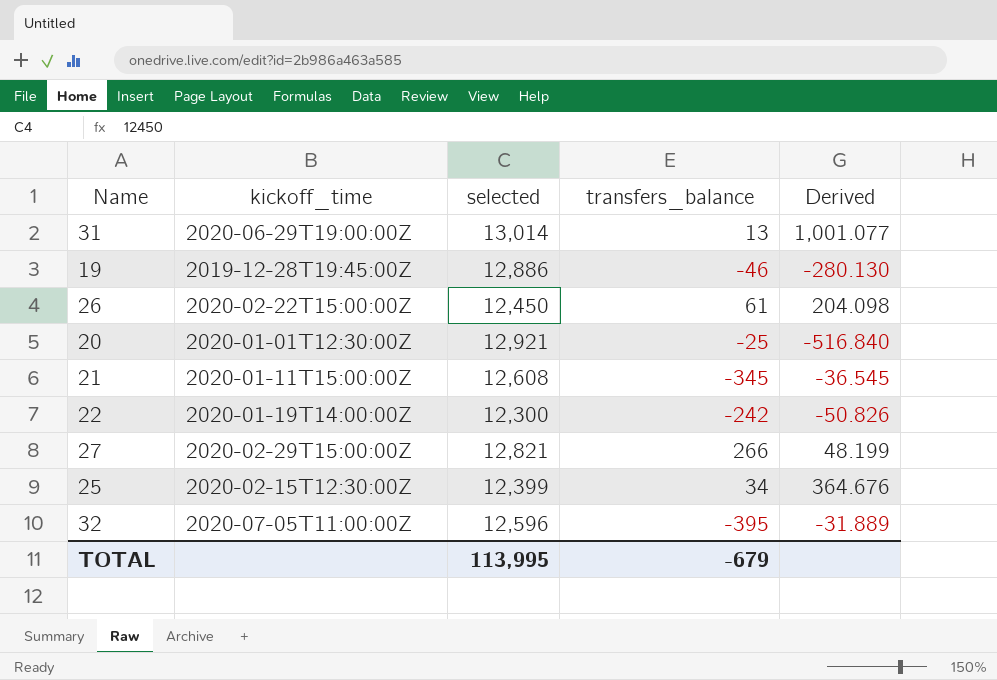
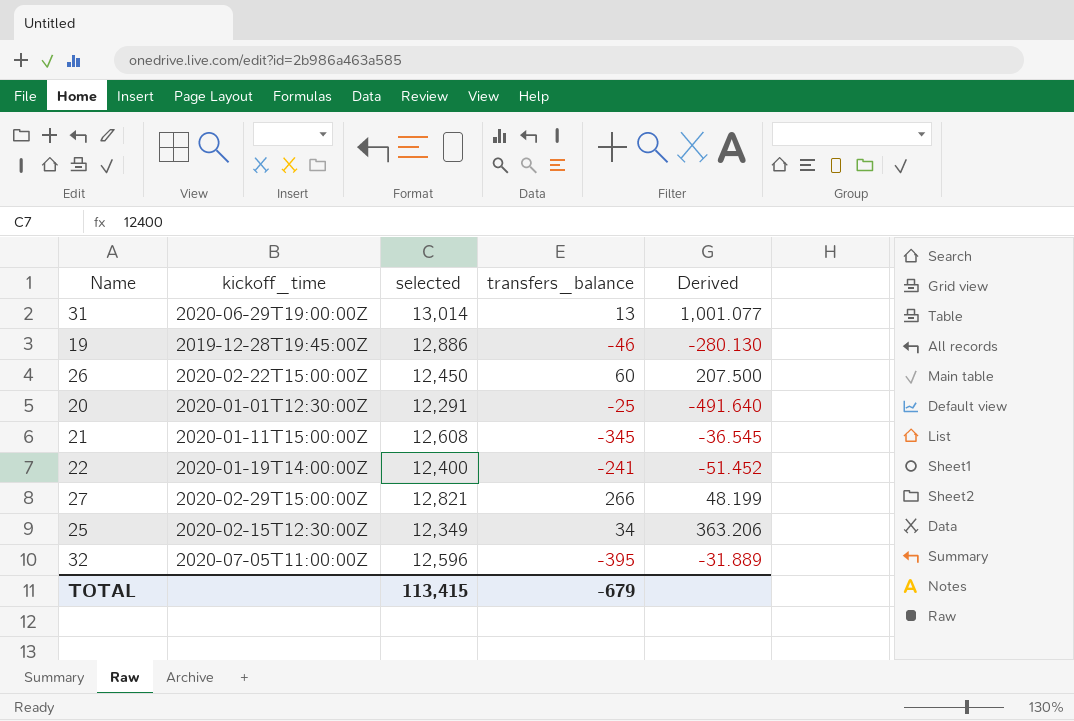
26 | transfers_balance: 61 -> 60
26 | Derived: 204.098 -> 207.500
20 | selected: 12,921 -> 12,291
20 | Derived: -516.840 -> -491.640
22 | selected: 12,300 -> 12,400
22 | transfers_balance: -242 -> -241
22 | Derived: -50.826 -> -51.452
25 | selected: 12,399 -> 12,349
25 | Derived: 364.676 -> 363.206
TOTAL | selected: 113,995 -> 113,415

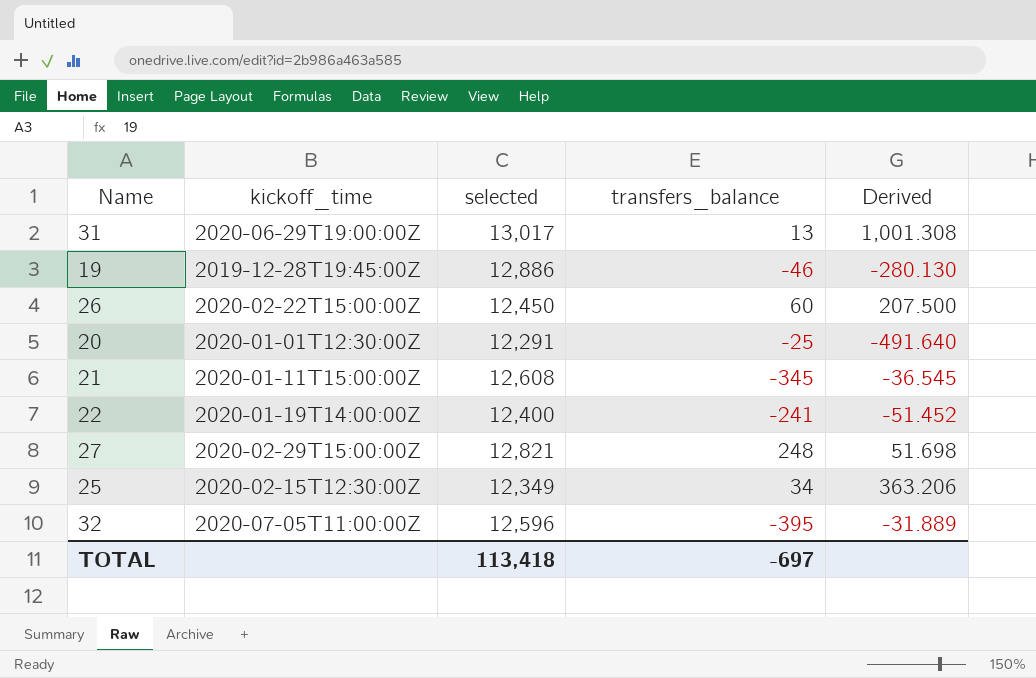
31 | selected: 13,014 -> 13,017
31 | Derived: 1,001.077 -> 1,001.308
27 | transfers_balance: 266 -> 248
27 | Derived: 48.199 -> 51.698
TOTAL | selected: 113,415 -> 113,418
TOTAL | transfers_balance: -679 -> -697

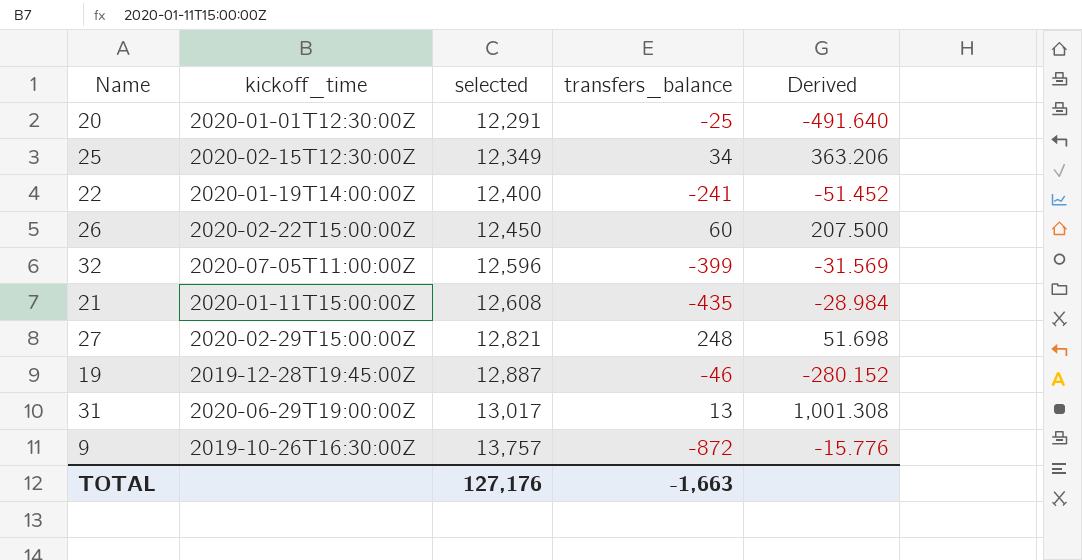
row order: none -> selected ascending
32 | transfers_balance: -395 -> -399
32 | Derived: -31.889 -> -31.569
21 | transfers_balance: -345 -> -435
21 | Derived: -36.545 -> -28.984
19 | selected: 12,886 -> 12,887
19 | Derived: -280.130 -> -280.152
row 9: none -> 2019-10-26T16:30:00Z | 13,757 | -872 | -15.776
TOTAL | selected: 113,418 -> 127,176
TOTAL | transfers_balance: -697 -> -1,663

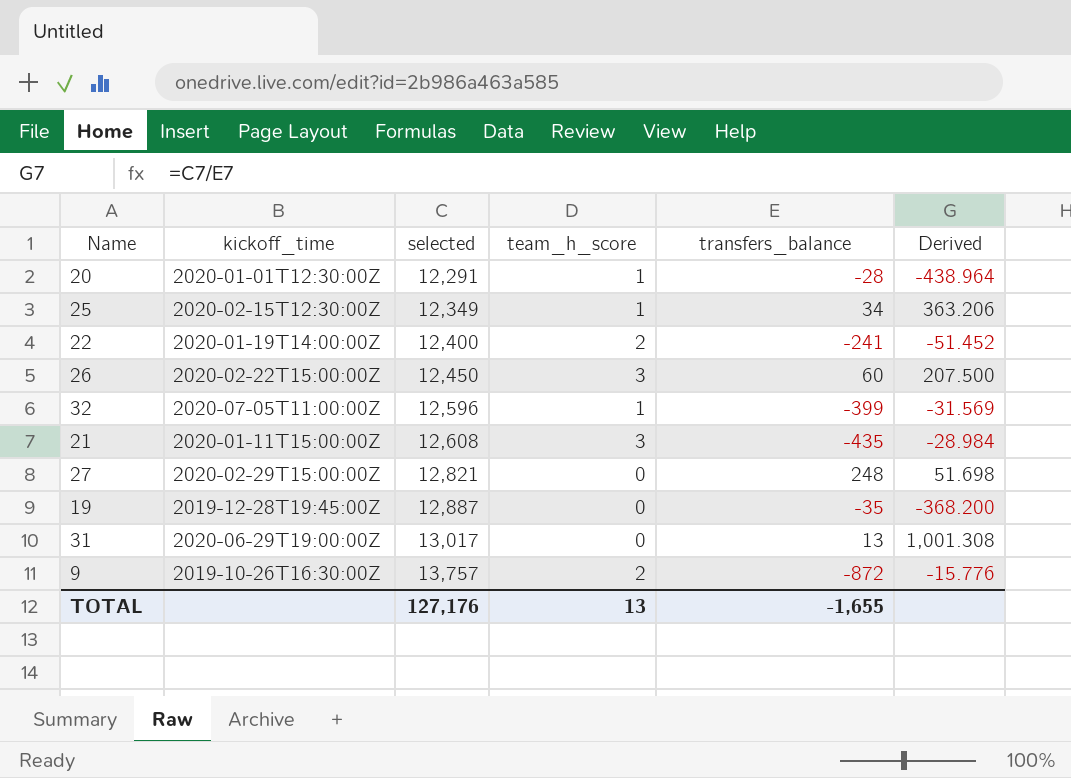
column team_h_score | position: none -> 4
20 | transfers_balance: -25 -> -28
20 | Derived: -491.640 -> -438.964
19 | transfers_balance: -46 -> -35
19 | Derived: -280.152 -> -368.200
TOTAL | transfers_balance: -1,663 -> -1,655

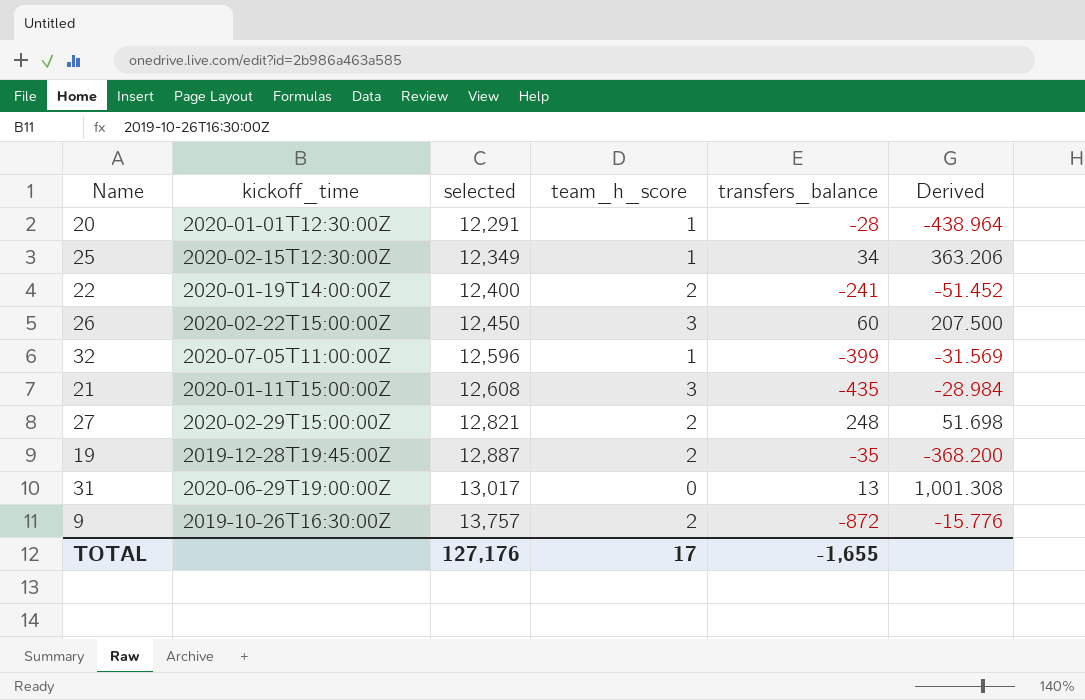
27 | team_h_score: 0 -> 2
19 | team_h_score: 0 -> 2
TOTAL | team_h_score: 13 -> 17

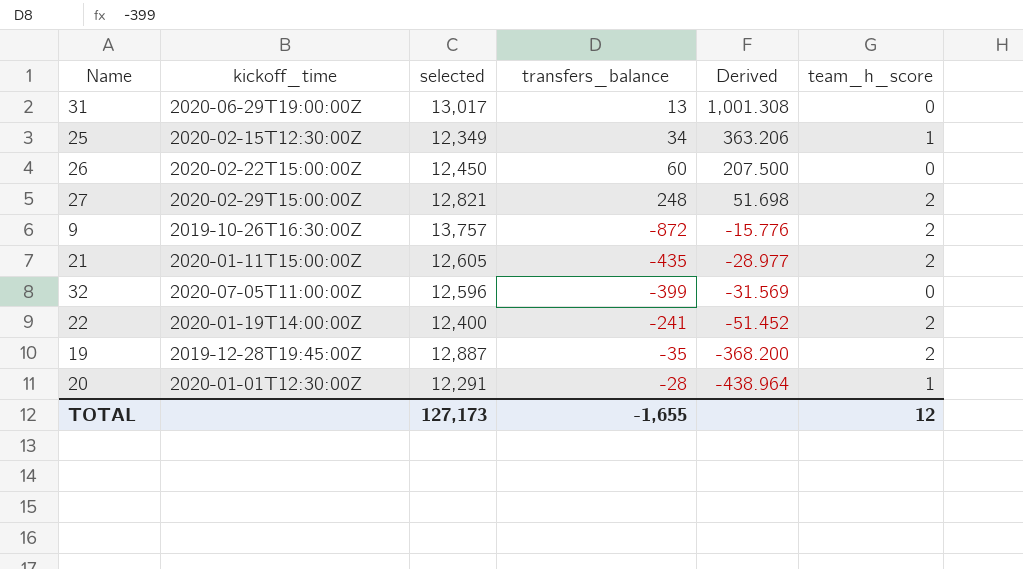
row order: selected ascending -> Derived descending
column team_h_score | position: 4 -> 6
26 | team_h_score: 3 -> 0
21 | selected: 12,608 -> 12,605
21 | Derived: -28.984 -> -28.977
21 | team_h_score: 3 -> 2
32 | team_h_score: 1 -> 0
TOTAL | selected: 127,176 -> 127,173
TOTAL | team_h_score: 17 -> 12

